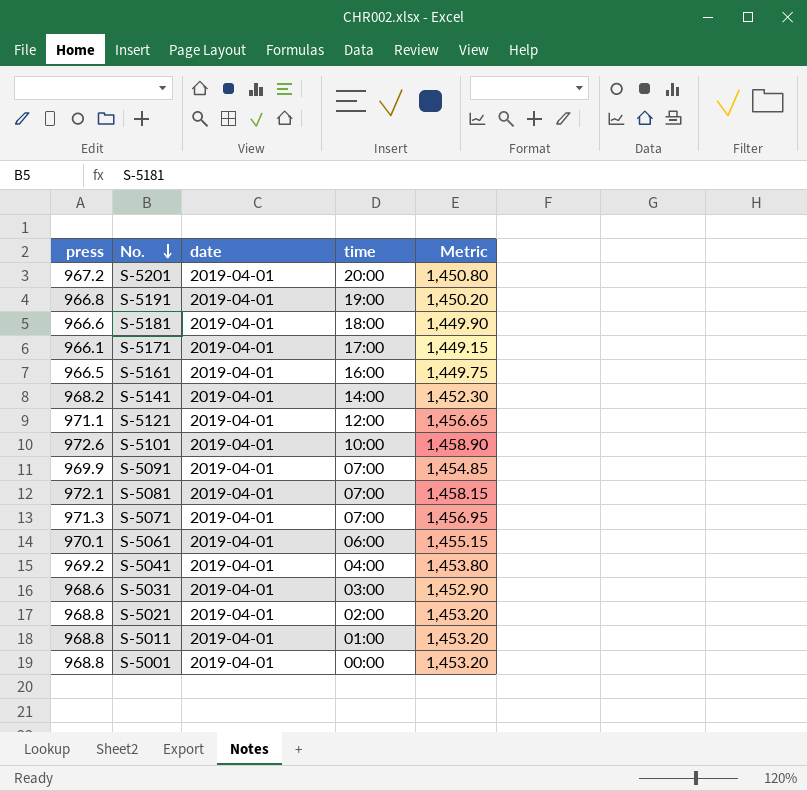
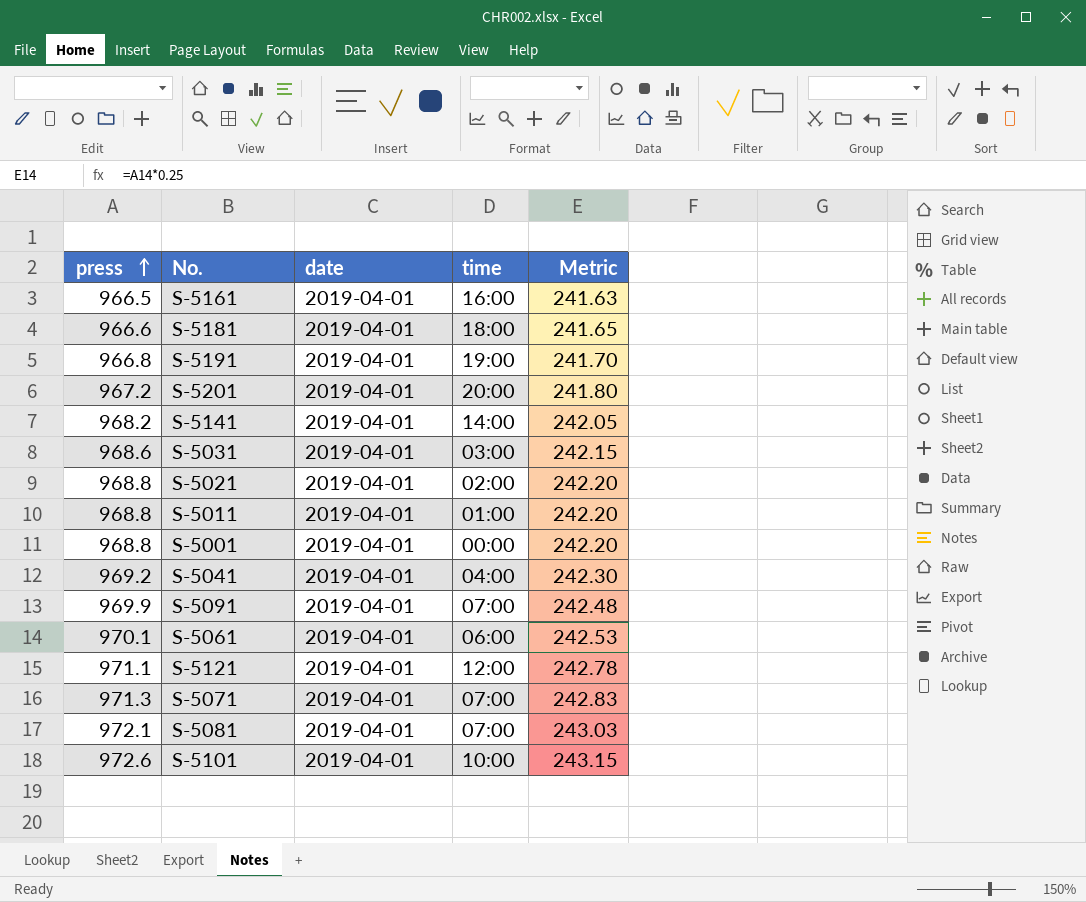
row order: No. descending -> press ascending
column Metric | formula: [press] * 1.5 -> [press] * 0.25
row S-5171: 966.1 | 2019-04-01 | 17:00 | 1,449.15 -> none

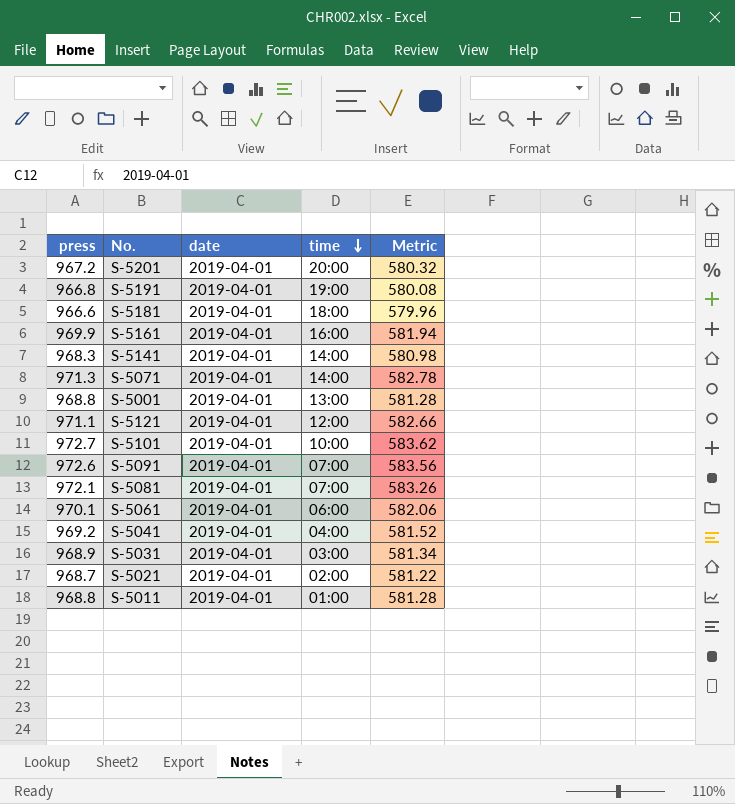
row order: press ascending -> time descending
column Metric | formula: [press] * 0.25 -> [press] * 0.6
S-5161 | press: 966.5 -> 969.9
S-5141 | press: 968.2 -> 968.3
S-5071 | time: 07:00 -> 14:00
S-5001 | time: 00:00 -> 13:00
S-5101 | press: 972.6 -> 972.7
S-5091 | press: 969.9 -> 972.6
S-5031 | press: 968.6 -> 968.9
S-5021 | press: 968.8 -> 968.7

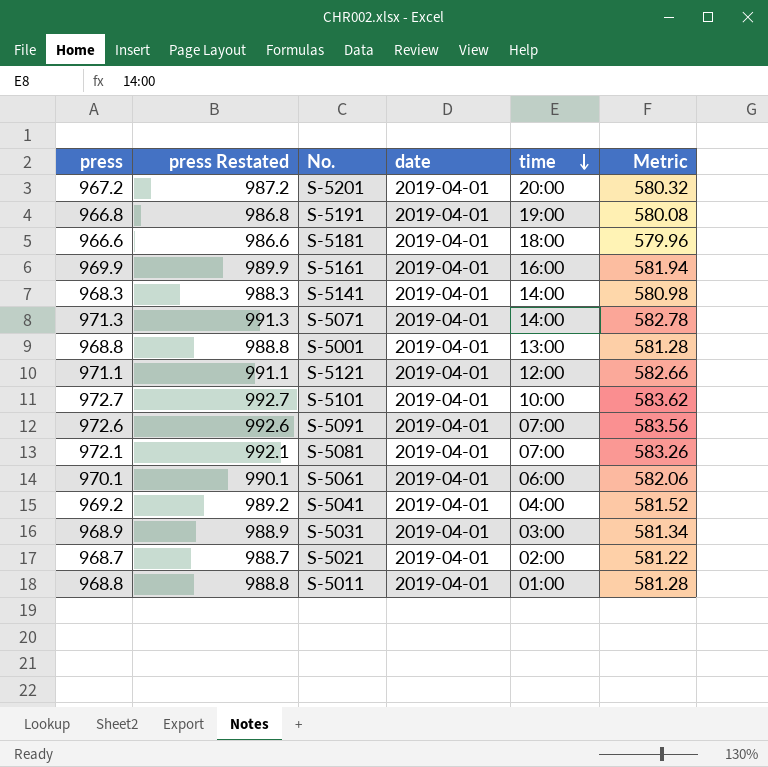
column press Restated | formula: none -> [press] + 20

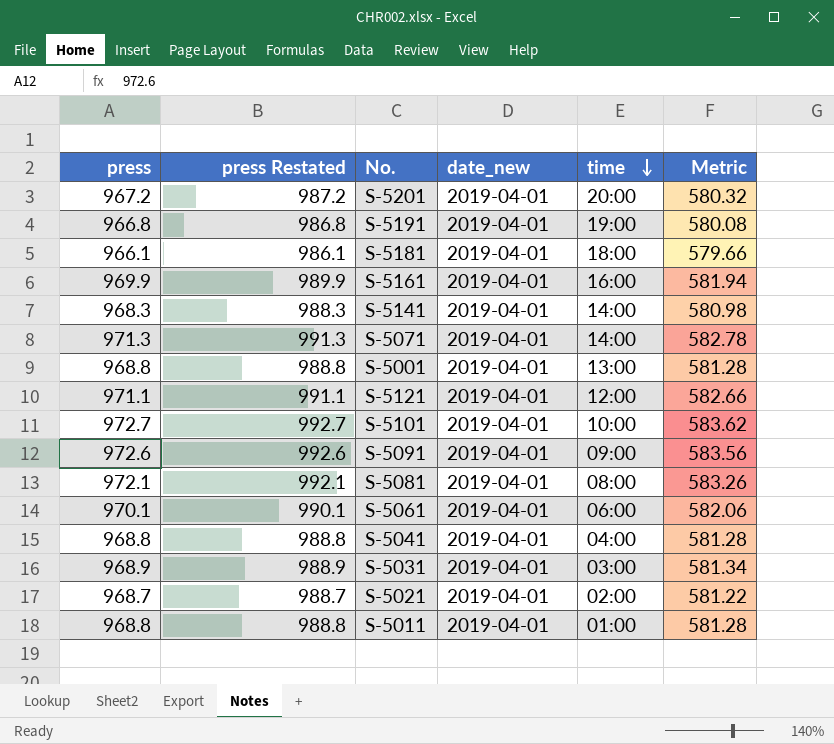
column name: date -> date_new
S-5181 | press: 966.6 -> 966.1
S-5181 | press Restated: 986.6 -> 986.1
S-5181 | Metric: 579.96 -> 579.66
S-5091 | time: 07:00 -> 09:00
S-5081 | time: 07:00 -> 08:00
S-5041 | press: 969.2 -> 968.8
S-5041 | press Restated: 989.2 -> 988.8
S-5041 | Metric: 581.52 -> 581.28

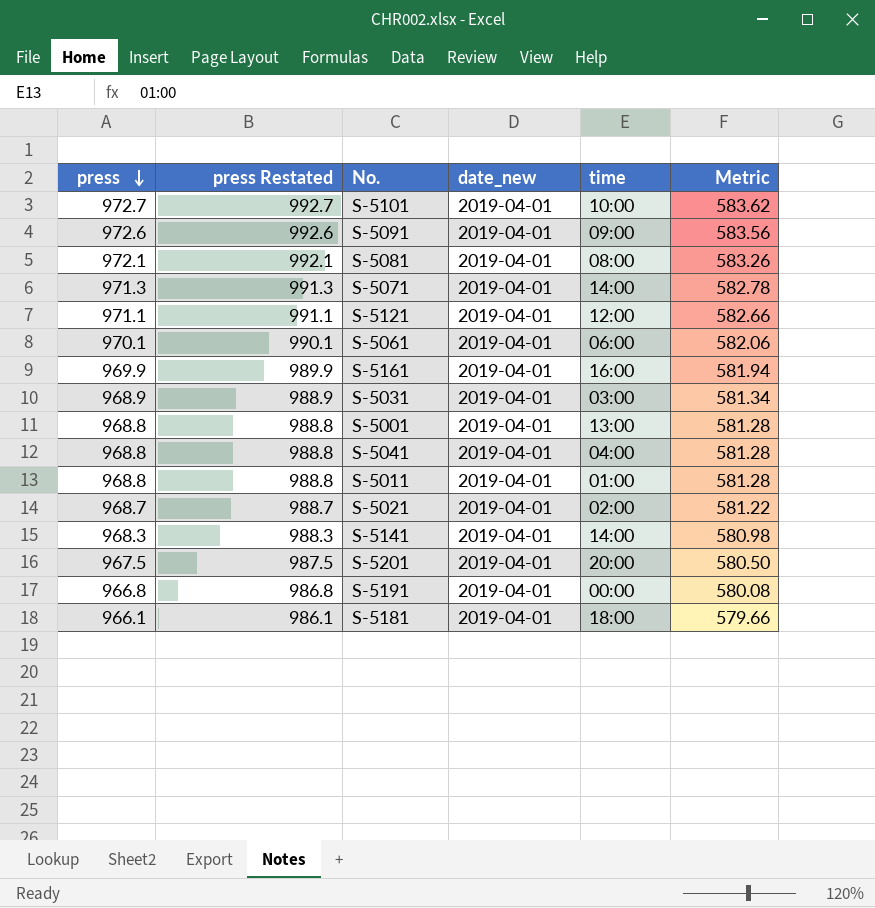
row order: time descending -> press descending
S-5201 | press: 967.2 -> 967.5
S-5201 | press Restated: 987.2 -> 987.5
S-5201 | Metric: 580.32 -> 580.50
S-5191 | time: 19:00 -> 00:00

